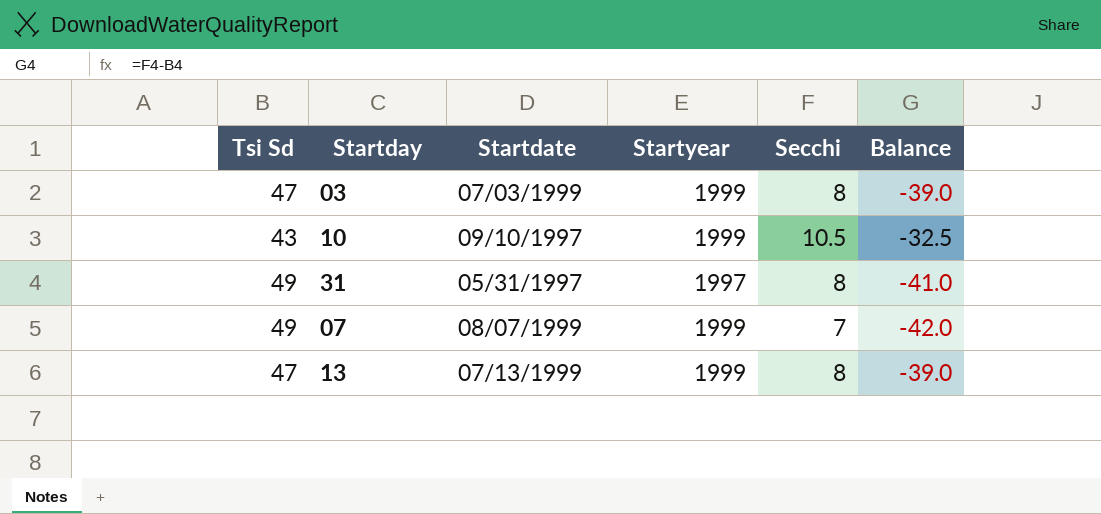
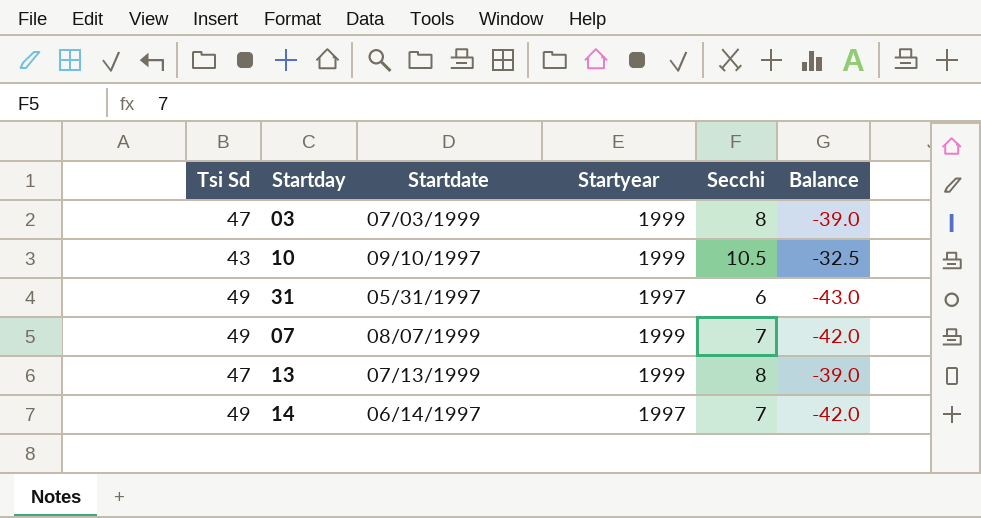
31 | Secchi: 8 -> 6
31 | Balance: -41.0 -> -43.0
row 14: none -> 49 | 06/14/1997 | 1997 | 7 | -42.0

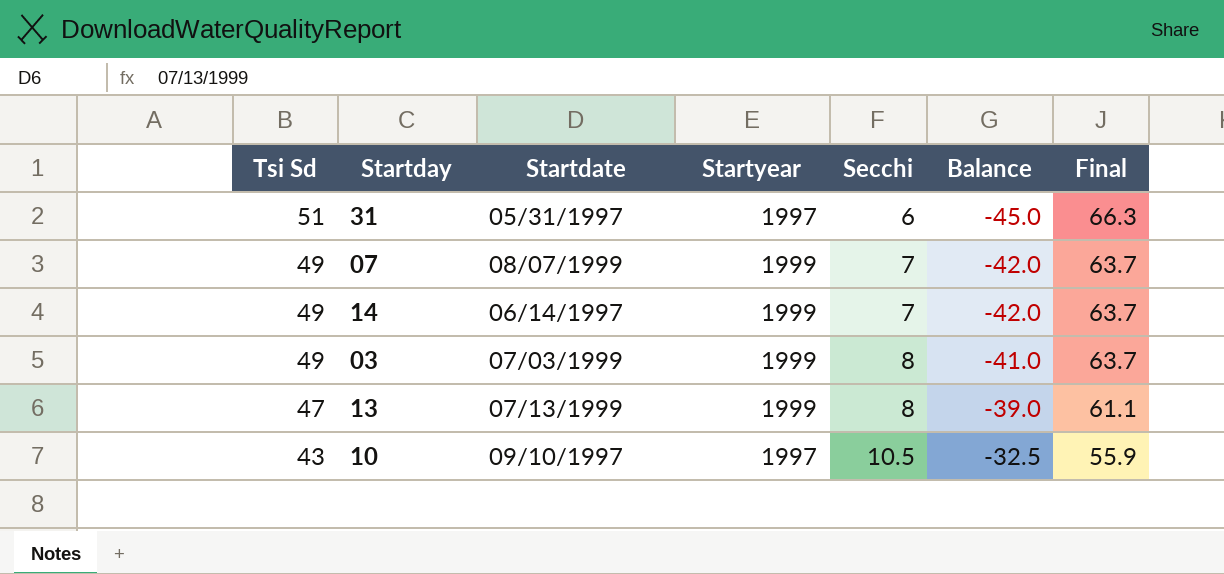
row order: none -> Tsi Sd descending
column Final | formula: none -> [Tsi Sd] * 1.3
31 | Tsi Sd: 49 -> 51
31 | Balance: -43.0 -> -45.0
14 | Startyear: 1997 -> 1999
03 | Tsi Sd: 47 -> 49
03 | Balance: -39.0 -> -41.0
10 | Startyear: 1999 -> 1997

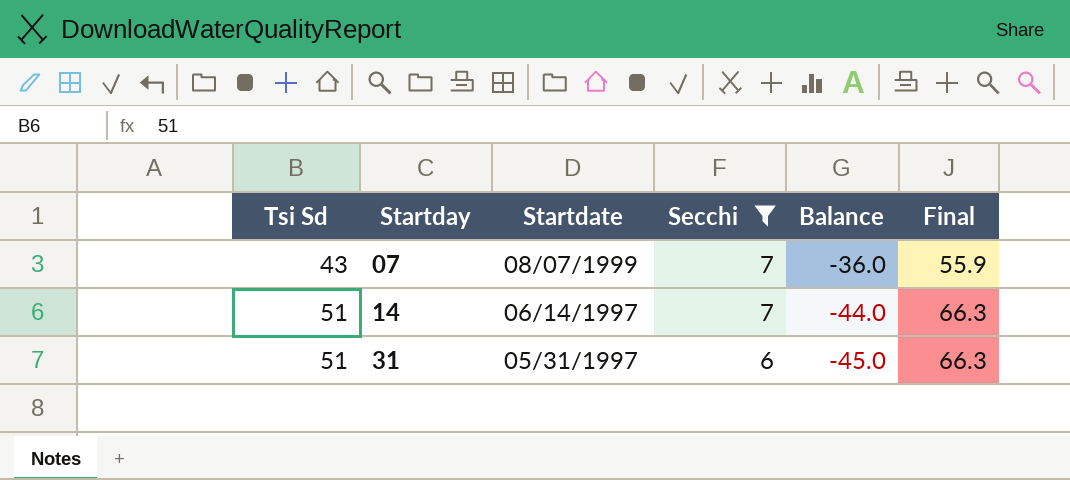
filter: none -> Secchi <= 7
row order: Tsi Sd descending -> Tsi Sd ascending
column Startyear | position: 4 -> none
07 | Tsi Sd: 49 -> 43
07 | Balance: -42.0 -> -36.0
07 | Final: 63.7 -> 55.9
14 | Tsi Sd: 49 -> 51
14 | Balance: -42.0 -> -44.0
14 | Final: 63.7 -> 66.3

